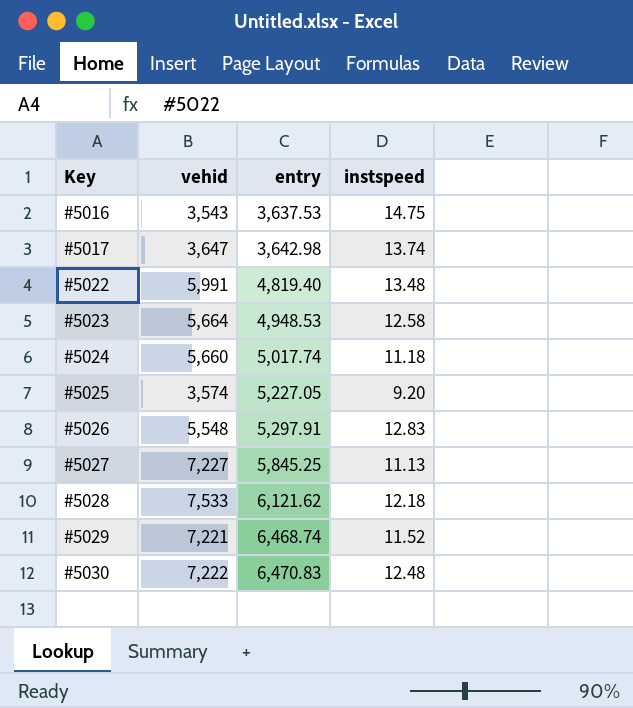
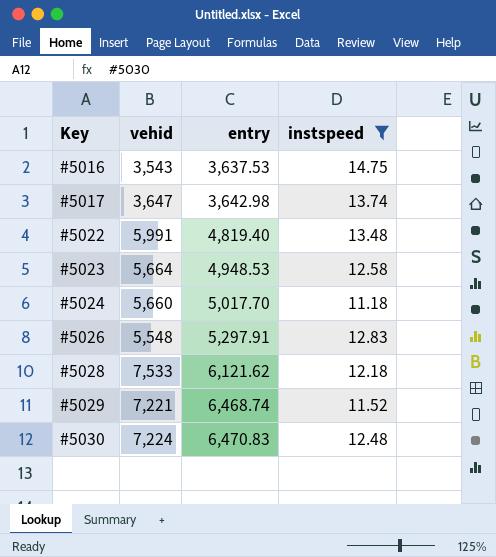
filter: none -> instspeed >= 11.18
#5024 | entry: 5,017.74 -> 5,017.70
#5030 | vehid: 7,222 -> 7,224

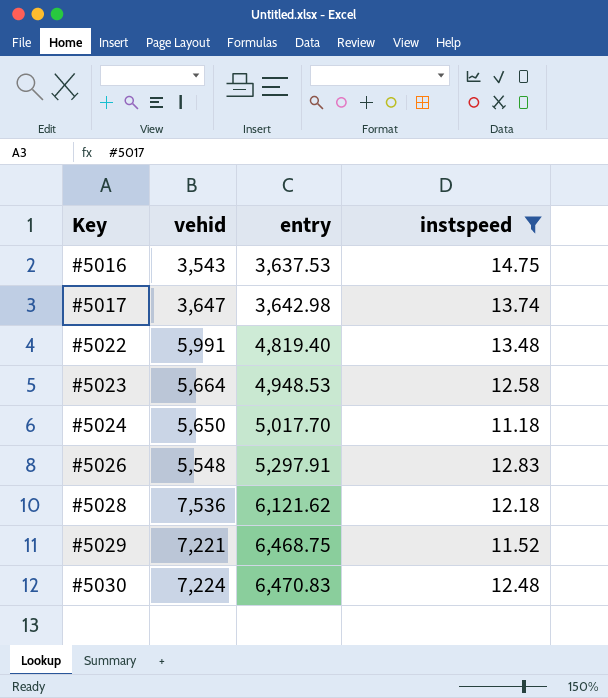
#5024 | vehid: 5,660 -> 5,650
#5028 | vehid: 7,533 -> 7,536
#5029 | entry: 6,468.74 -> 6,468.75

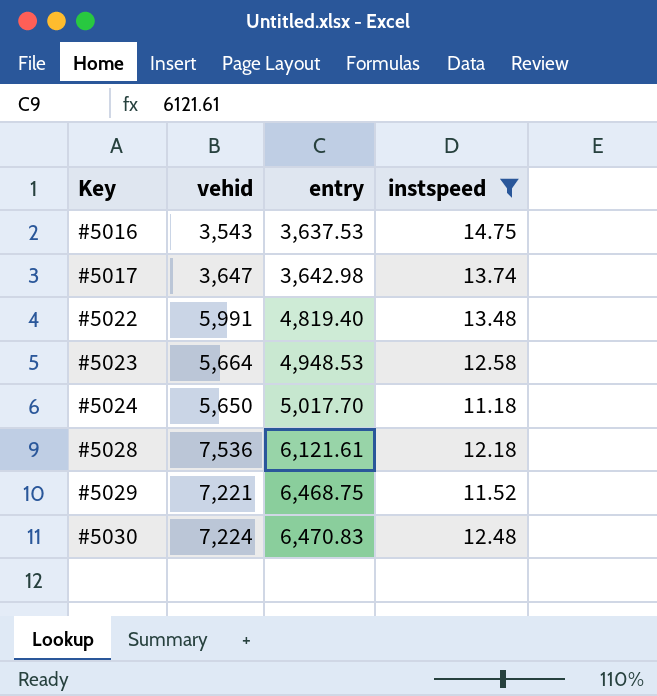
row #5026: 5,548 | 5,297.91 | 12.83 -> none
#5028 | entry: 6,121.62 -> 6,121.61

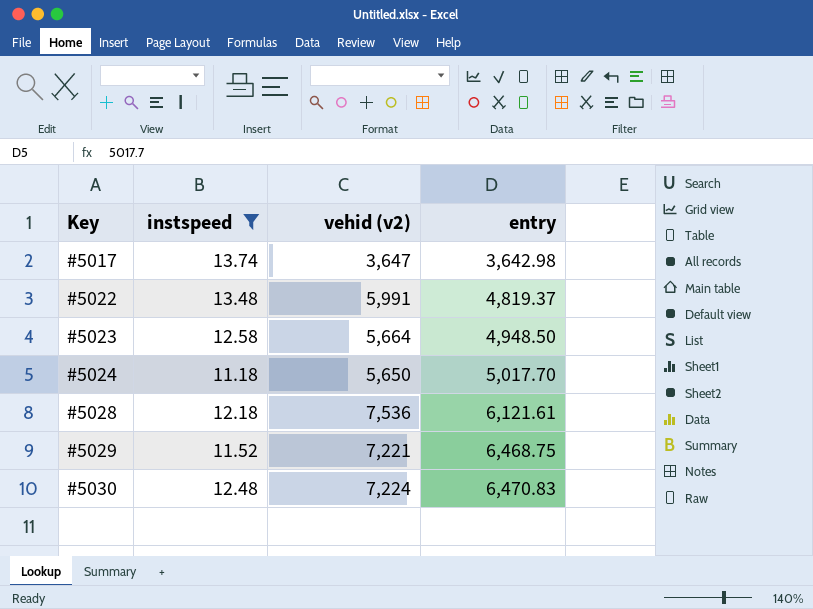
column instspeed | position: 4 -> 2
column name: vehid -> vehid (v2)
row #5016: 3,543 | 3,637.53 | 14.75 -> none
#5022 | entry: 4,819.40 -> 4,819.37
#5023 | entry: 4,948.53 -> 4,948.50

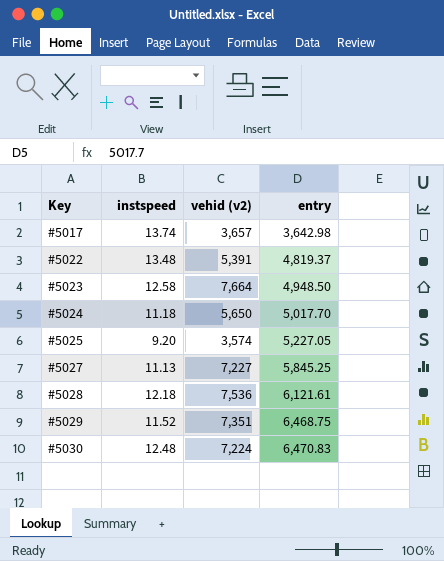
filter: instspeed >= 11.18 -> none
#5017 | vehid (v2): 3,647 -> 3,657
#5022 | vehid (v2): 5,991 -> 5,391
#5023 | vehid (v2): 5,664 -> 7,664
#5029 | vehid (v2): 7,221 -> 7,351

